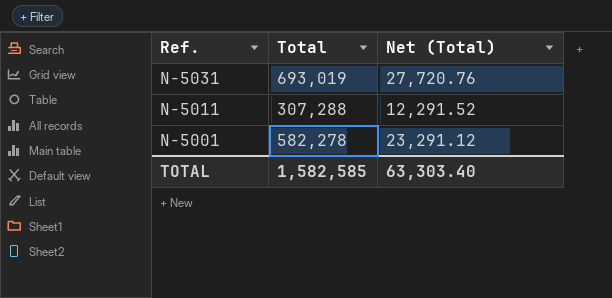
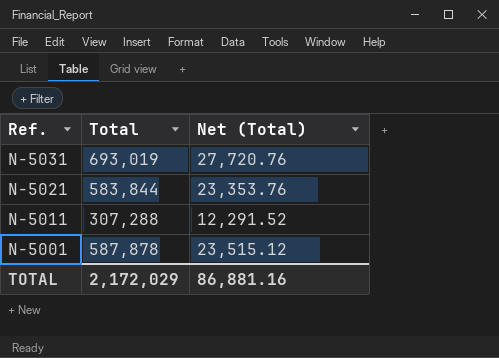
row N-5021: none -> 583,844 | 23,353.76
N-5001 | Total: 582,278 -> 587,878
N-5001 | Net (Total): 23,291.12 -> 23,515.12
TOTAL | Total: 1,582,585 -> 2,172,029
TOTAL | Net (Total): 63,303.40 -> 86,881.16

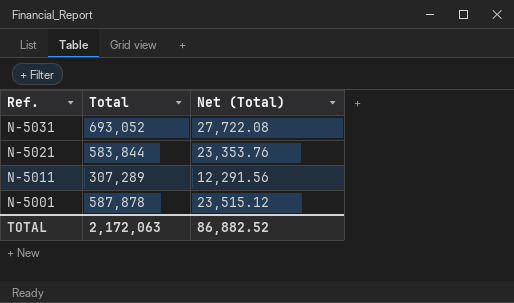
N-5031 | Total: 693,019 -> 693,052
N-5031 | Net (Total): 27,720.76 -> 27,722.08
N-5011 | Total: 307,288 -> 307,289
N-5011 | Net (Total): 12,291.52 -> 12,291.56
TOTAL | Total: 2,172,029 -> 2,172,063
TOTAL | Net (Total): 86,881.16 -> 86,882.52

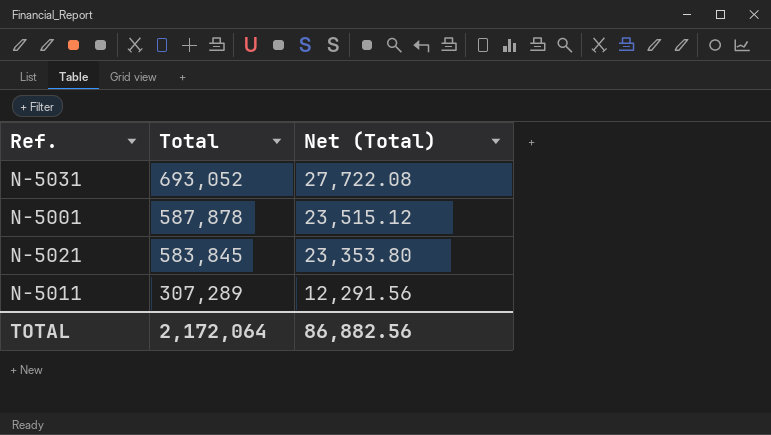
row order: Ref. descending -> Total descending
N-5021 | Total: 583,844 -> 583,845
N-5021 | Net (Total): 23,353.76 -> 23,353.80
TOTAL | Total: 2,172,063 -> 2,172,064
TOTAL | Net (Total): 86,882.52 -> 86,882.56

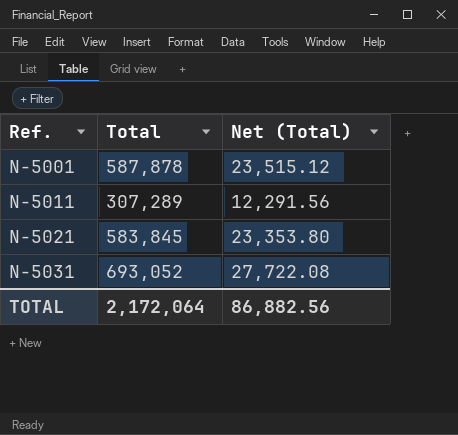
row order: Total descending -> Ref. ascending

